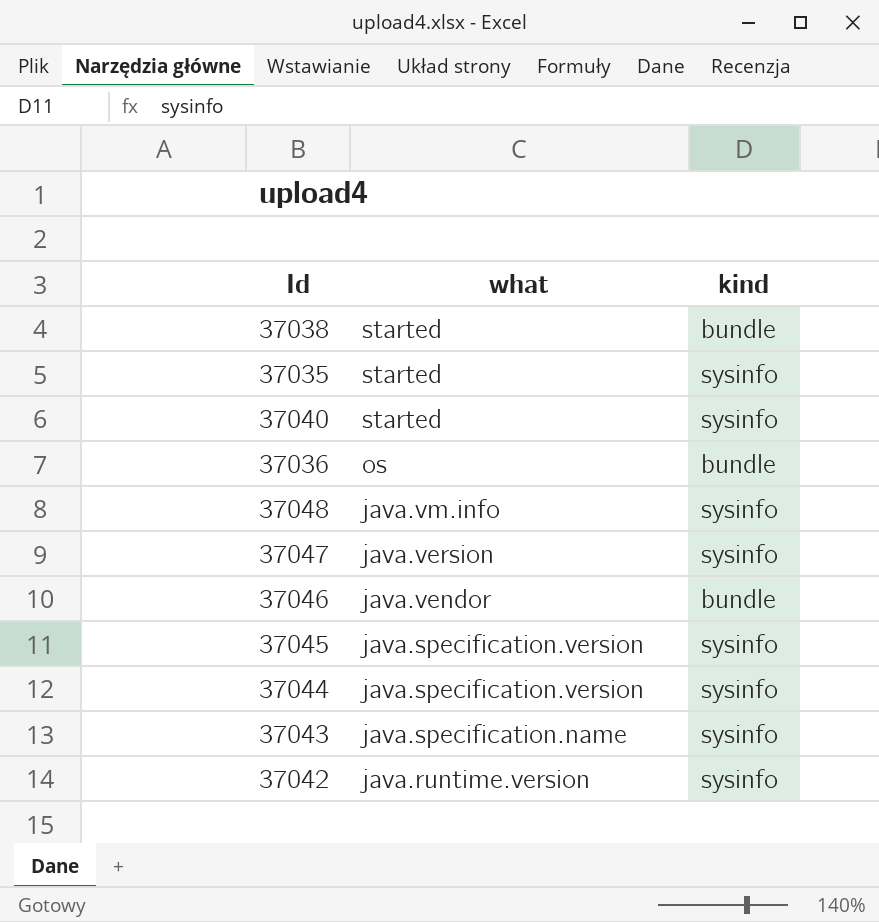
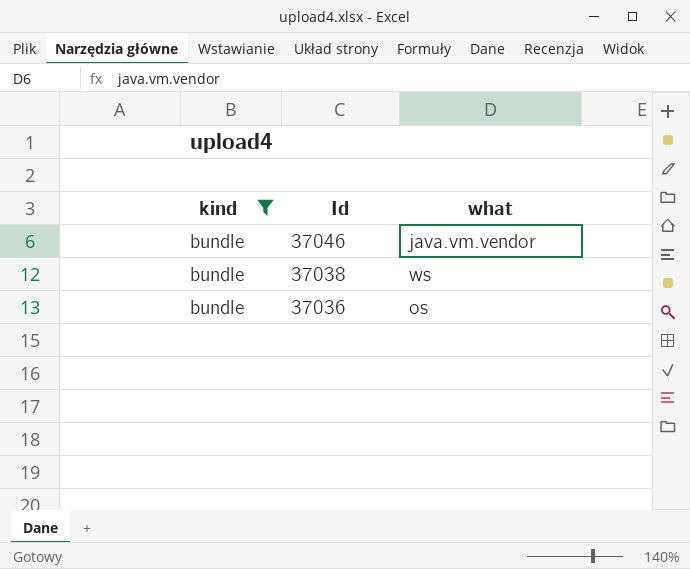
filter: none -> kind = bundle
row order: what descending -> Id descending
column kind | position: 3 -> 1
37046 | what: java.vendor -> java.vm.vendor
37038 | what: started -> ws

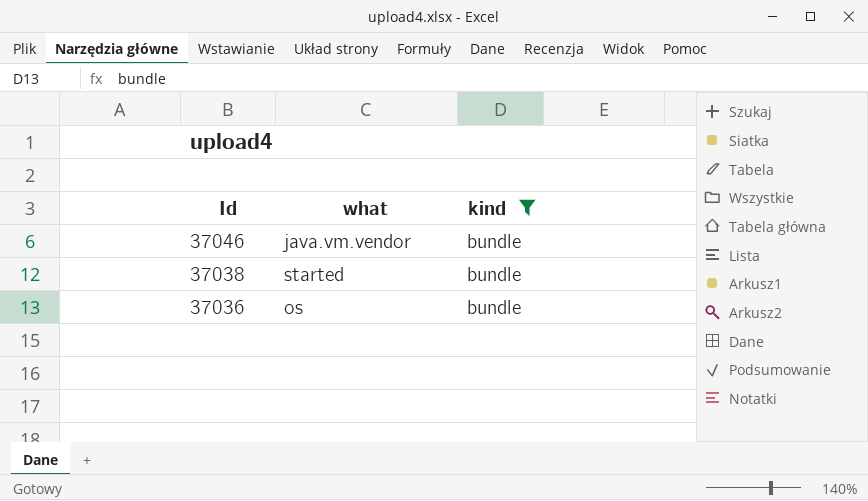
column kind | position: 1 -> 3
37038 | what: ws -> started

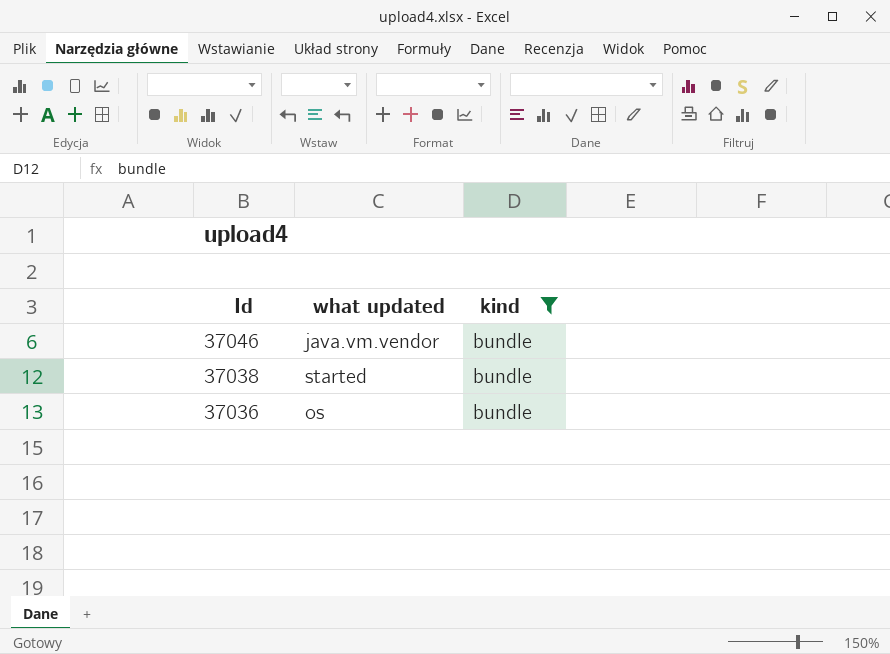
column name: what -> what updated

